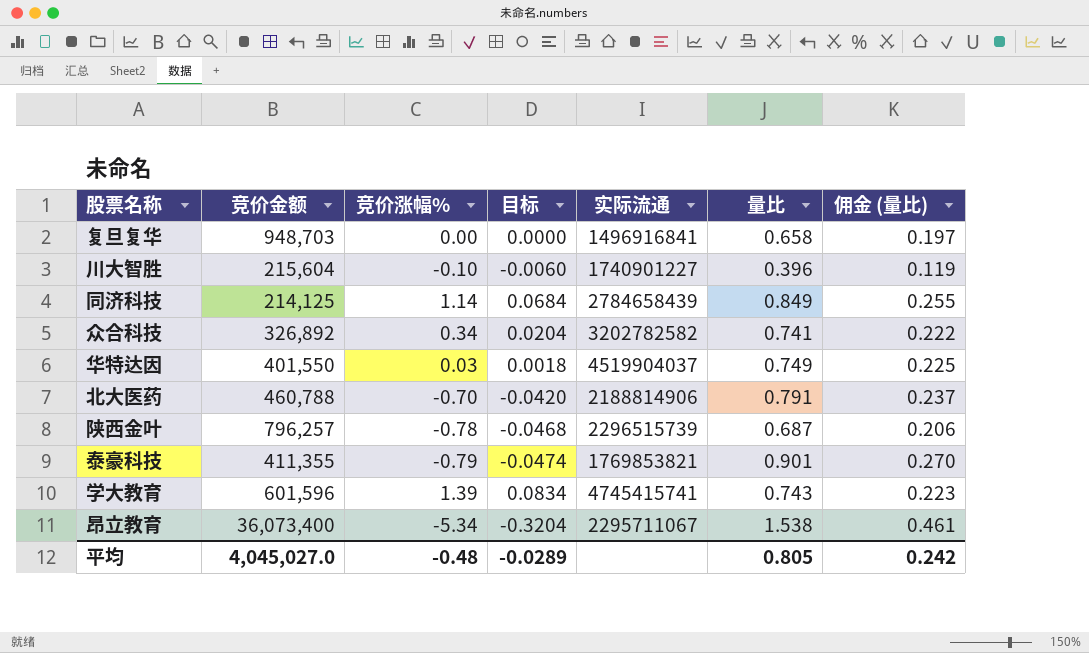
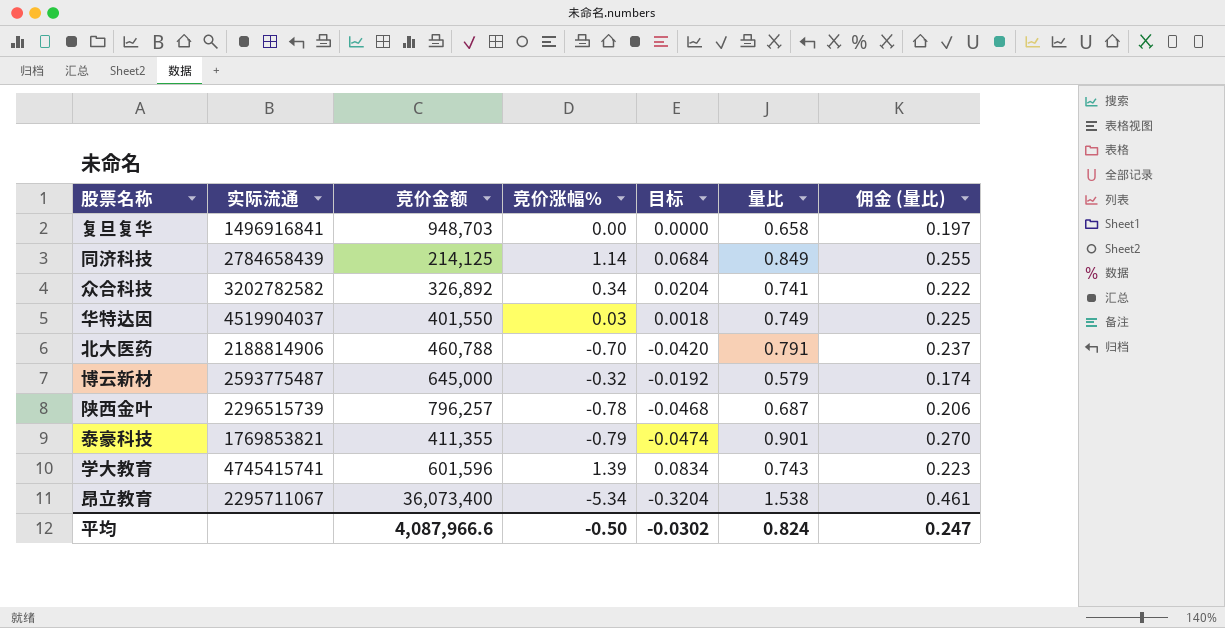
column 实际流通 | position: 5 -> 2
row 川大智胜: 215,604 | -0.10 | -0.0060 | 1740901227 | 0.396 | 0.119 -> none
row 博云新材: none -> 2593775487 | 645,000 | -0.32 | -0.0192 | 0.579 | 0.174
平均 | 竞价金额: 4,045,027.0 -> 4,087,966.6
平均 | 竞价涨幅%: -0.48 -> -0.50
平均 | 目标: -0.0289 -> -0.0302
平均 | 量比: 0.805 -> 0.824
平均 | 佣金 (量比): 0.242 -> 0.247

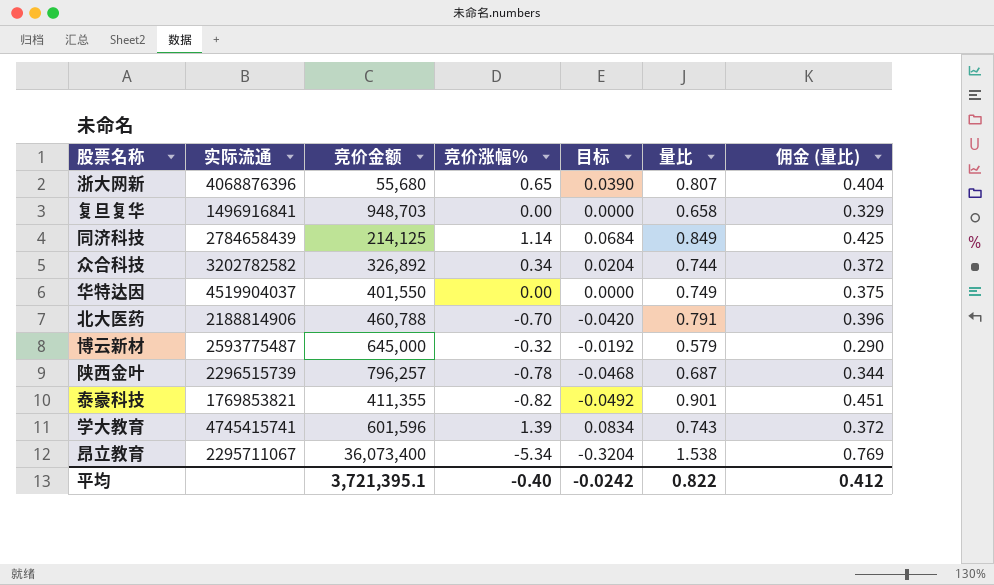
column 佣金 (量比) | formula: [量比] * 0.3 -> [量比] * 0.5
row 浙大网新: none -> 4068876396 | 55,680 | 0.65 | 0.0390 | 0.807 | 0.404
众合科技 | 量比: 0.741 -> 0.744
华特达因 | 竞价涨幅%: 0.03 -> 0.00
华特达因 | 目标: 0.0018 -> 0.0000
泰豪科技 | 竞价涨幅%: -0.79 -> -0.82
泰豪科技 | 目标: -0.0474 -> -0.0492
平均 | 竞价金额: 4,087,966.6 -> 3,721,395.1
平均 | 竞价涨幅%: -0.50 -> -0.40
平均 | 目标: -0.0302 -> -0.0242
平均 | 量比: 0.824 -> 0.822
平均 | 佣金 (量比): 0.247 -> 0.412

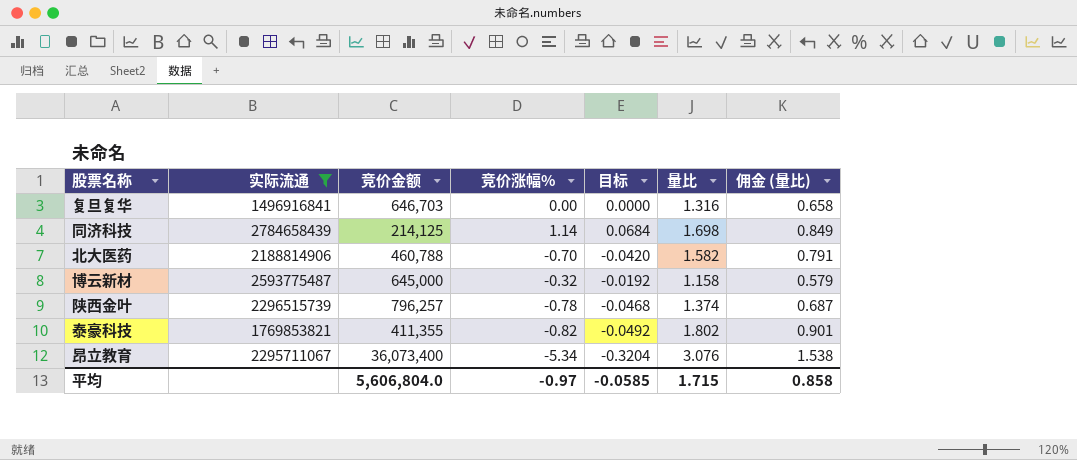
filter: none -> 实际流通 <= 2784658439
复旦复华 | 竞价金额: 948,703 -> 646,703
复旦复华 | 量比: 0.658 -> 1.316
复旦复华 | 佣金 (量比): 0.329 -> 0.658
同济科技 | 量比: 0.849 -> 1.698
同济科技 | 佣金 (量比): 0.425 -> 0.849
北大医药 | 量比: 0.791 -> 1.582
北大医药 | 佣金 (量比): 0.396 -> 0.791
博云新材 | 量比: 0.579 -> 1.158
博云新材 | 佣金 (量比): 0.290 -> 0.579
陕西金叶 | 量比: 0.687 -> 1.374
陕西金叶 | 佣金 (量比): 0.344 -> 0.687
泰豪科技 | 量比: 0.901 -> 1.802
泰豪科技 | 佣金 (量比): 0.451 -> 0.901
昂立教育 | 量比: 1.538 -> 3.076
昂立教育 | 佣金 (量比): 0.769 -> 1.538
平均 | 竞价金额: 3,721,395.1 -> 5,606,804.0
平均 | 竞价涨幅%: -0.40 -> -0.97
平均 | 目标: -0.0242 -> -0.0585
平均 | 量比: 0.822 -> 1.715
平均 | 佣金 (量比): 0.412 -> 0.858

